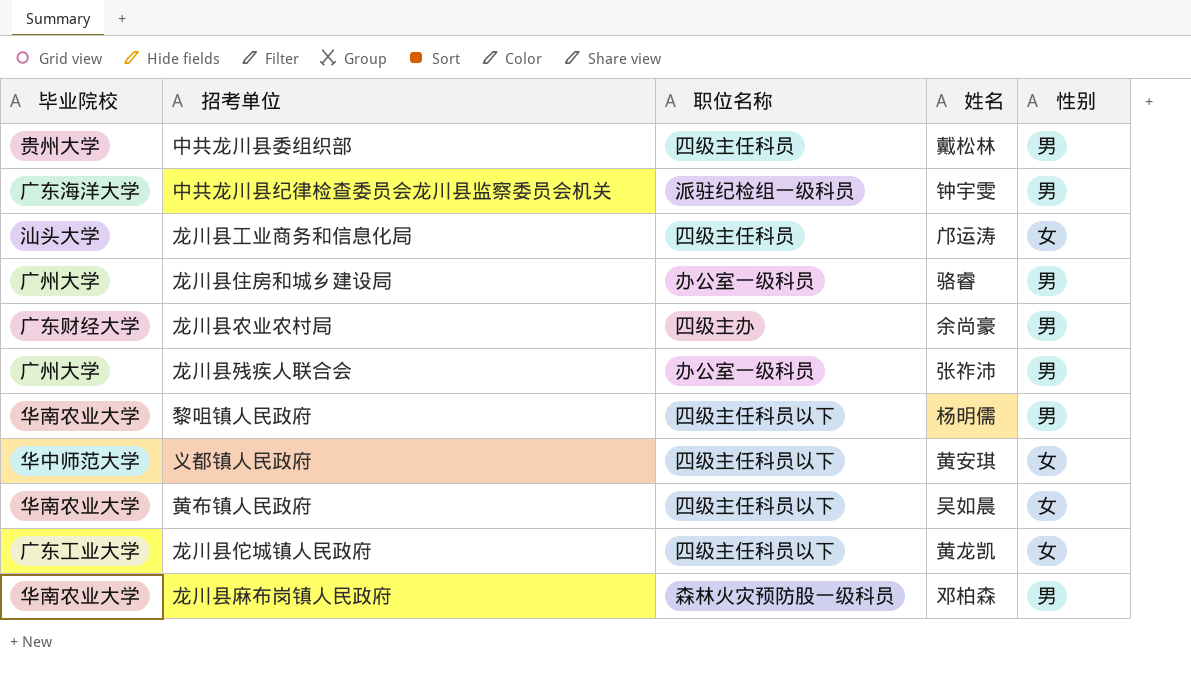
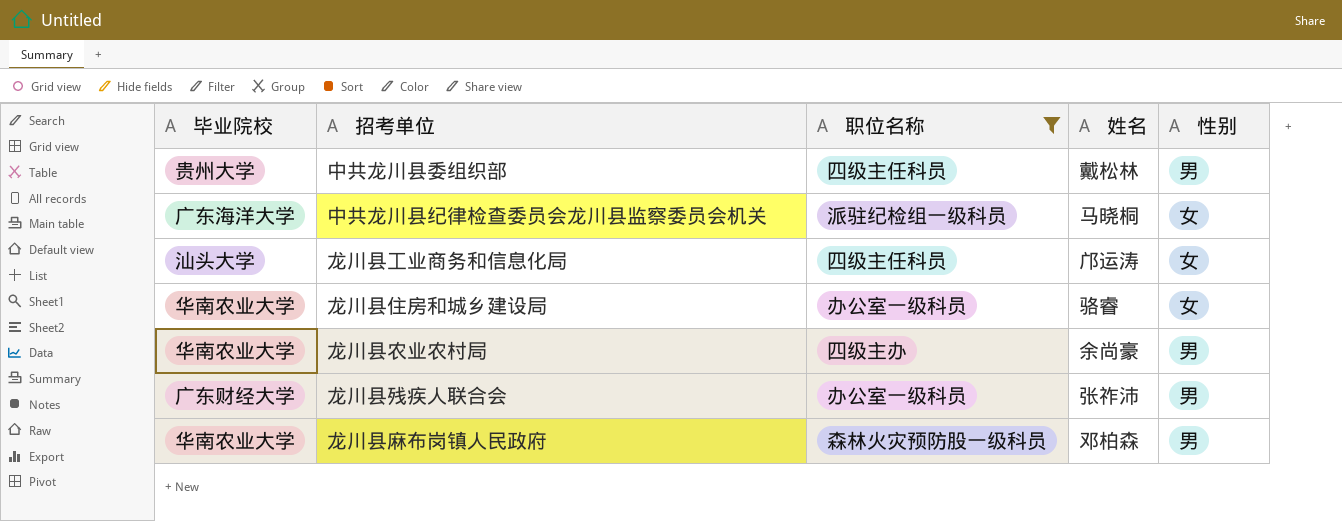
filter: none -> 职位名称 != 四级主任科员以下
中共龙川县纪律检查委员会龙川县监察委员会机关 | 姓名: 钟宇雯 -> 马晓桐
中共龙川县纪律检查委员会龙川县监察委员会机关 | 性别: 男 -> 女
龙川县住房和城乡建设局 | 毕业院校: 广州大学 -> 华南农业大学
龙川县住房和城乡建设局 | 性别: 男 -> 女
龙川县农业农村局 | 毕业院校: 广东财经大学 -> 华南农业大学
龙川县残疾人联合会 | 毕业院校: 广州大学 -> 广东财经大学

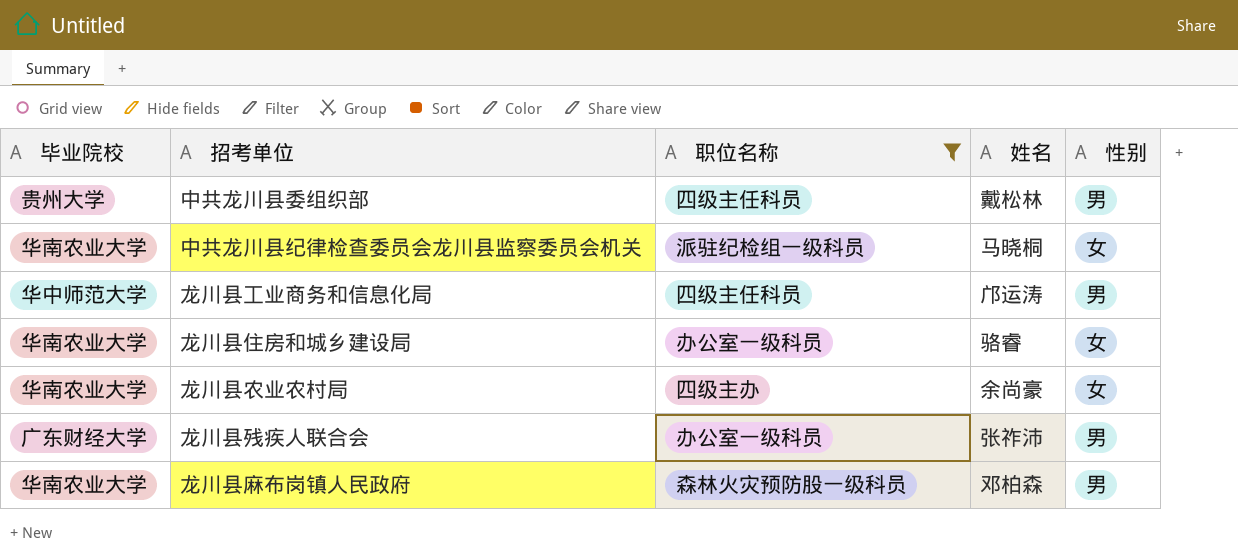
中共龙川县纪律检查委员会龙川县监察委员会机关 | 毕业院校: 广东海洋大学 -> 华南农业大学
龙川县工业商务和信息化局 | 毕业院校: 汕头大学 -> 华中师范大学
龙川县工业商务和信息化局 | 性别: 女 -> 男
龙川县农业农村局 | 性别: 男 -> 女

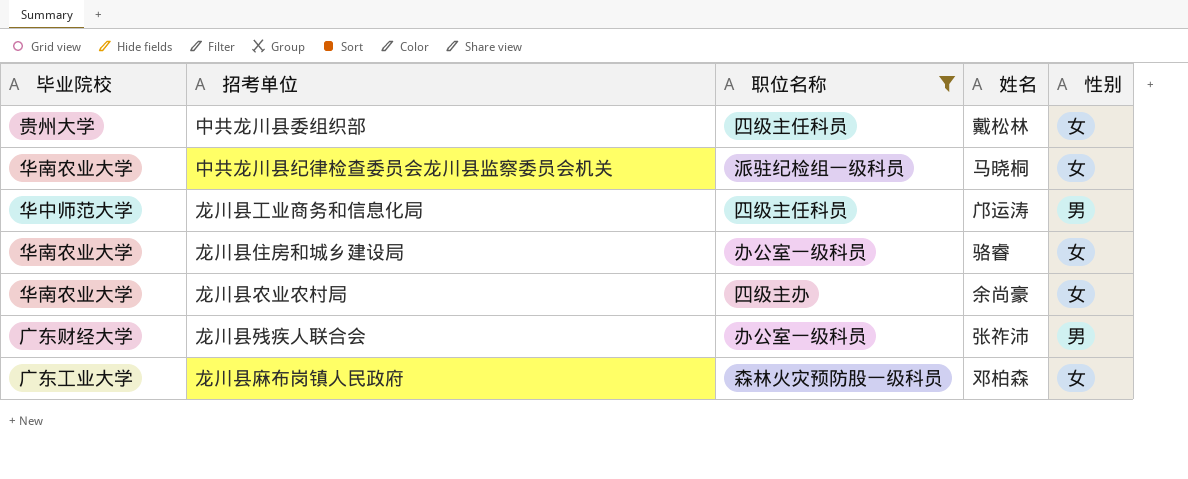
中共龙川县委组织部 | 性别: 男 -> 女
龙川县麻布岗镇人民政府 | 毕业院校: 华南农业大学 -> 广东工业大学
龙川县麻布岗镇人民政府 | 性别: 男 -> 女

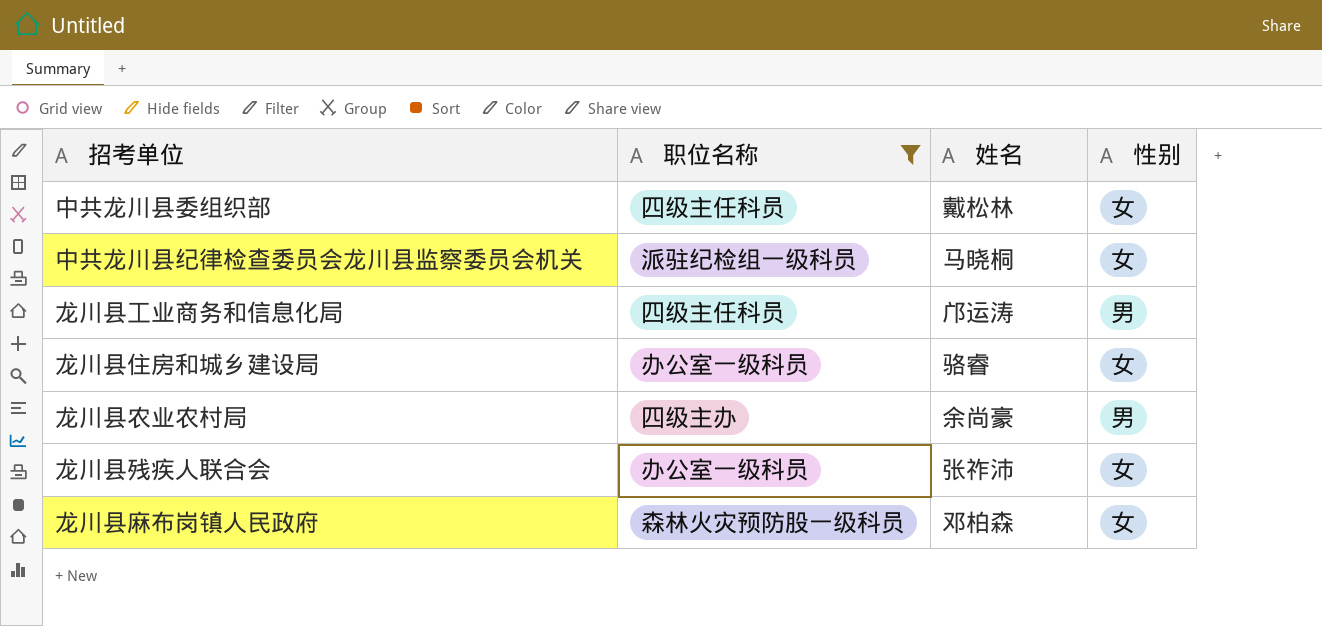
column 毕业院校 | position: 1 -> none
龙川县农业农村局 | 性别: 女 -> 男
龙川县残疾人联合会 | 性别: 男 -> 女

